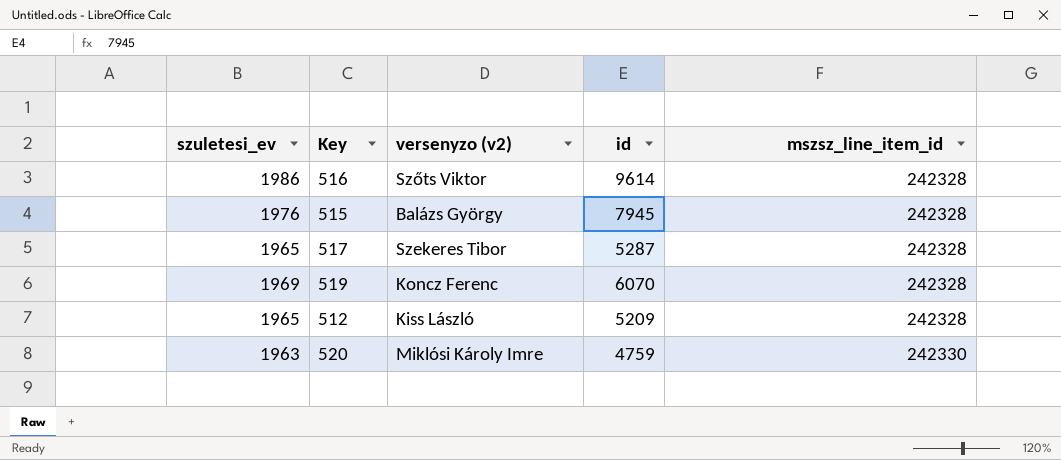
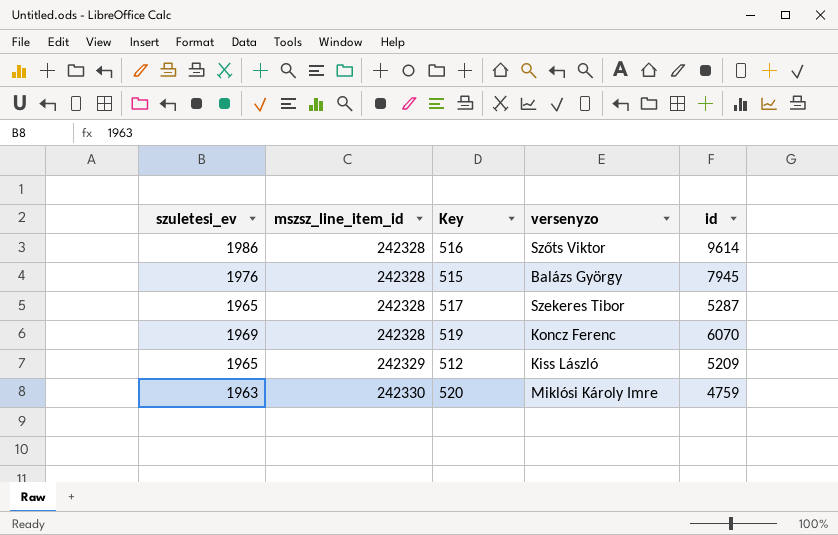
column mszsz_line_item_id | position: 5 -> 2
column name: versenyzo (v2) -> versenyzo
512 | mszsz_line_item_id: 242328 -> 242329

